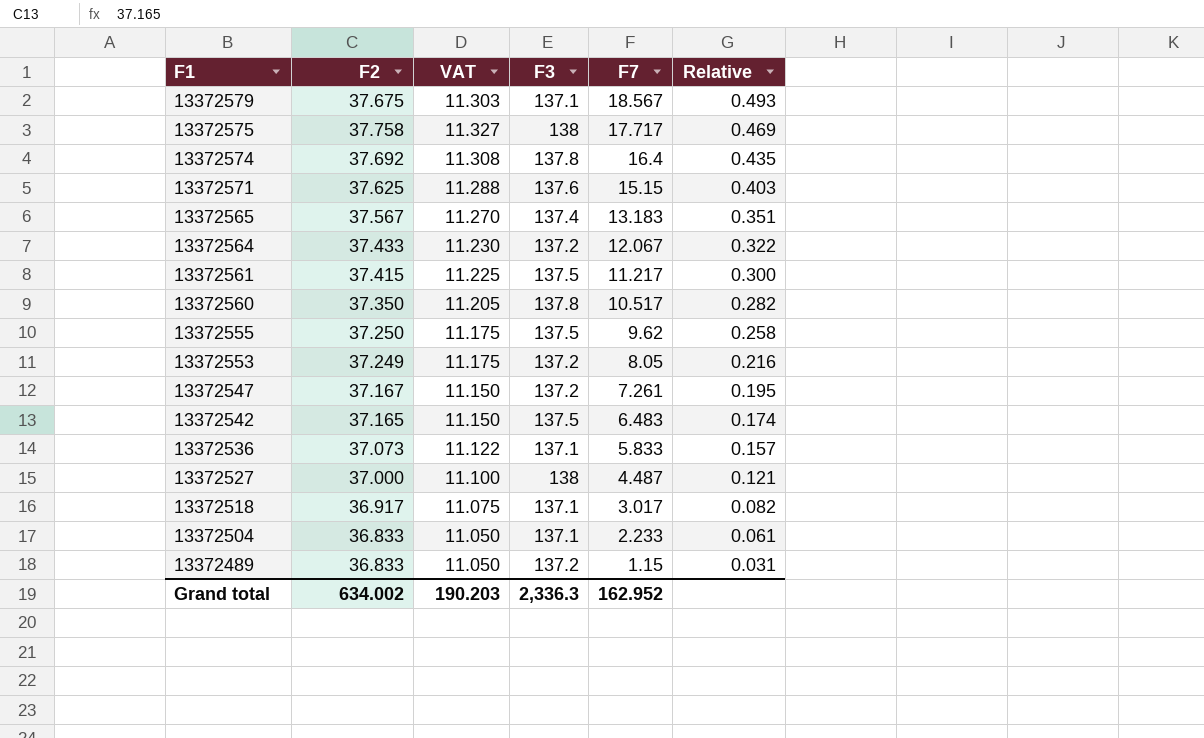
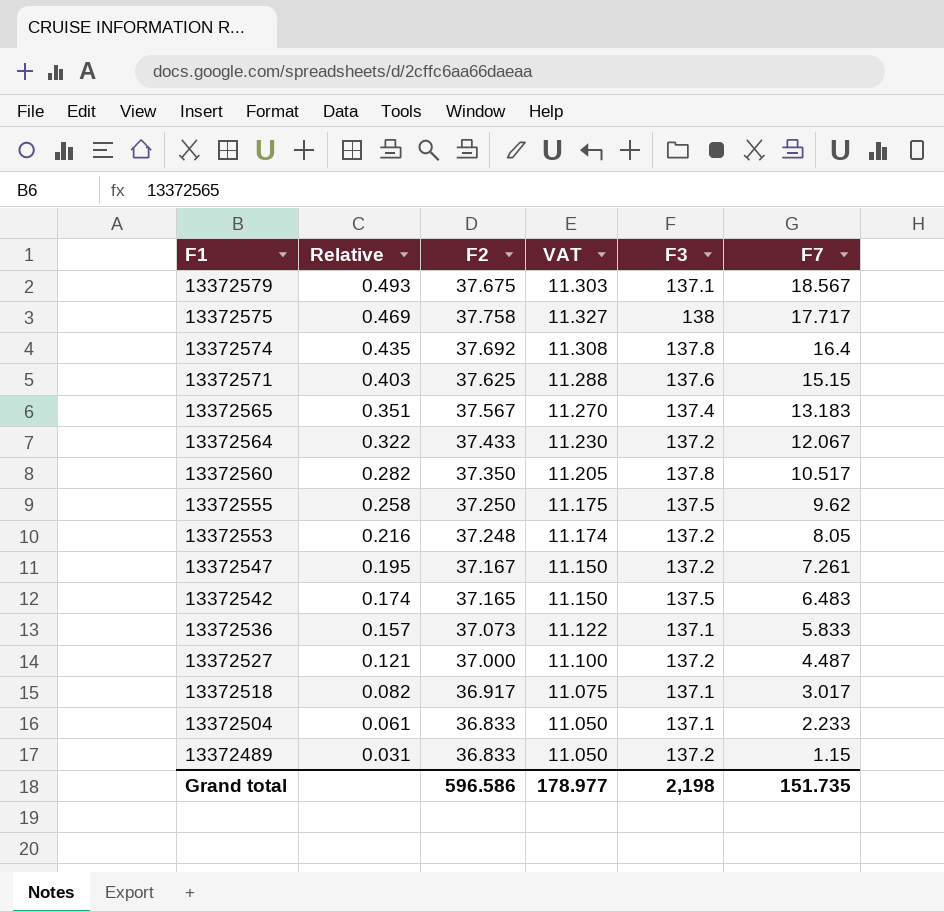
column Relative | position: 6 -> 2
row 13372561: 37.415 | 11.225 | 137.5 | 11.217 | 0.300 -> none
13372553 | F2: 37.249 -> 37.248
13372553 | VAT: 11.175 -> 11.174
13372527 | F3: 138 -> 137.2
Grand total | F2: 634.002 -> 596.586
Grand total | VAT: 190.203 -> 178.977
Grand total | F3: 2,336.3 -> 2,198
Grand total | F7: 162.952 -> 151.735

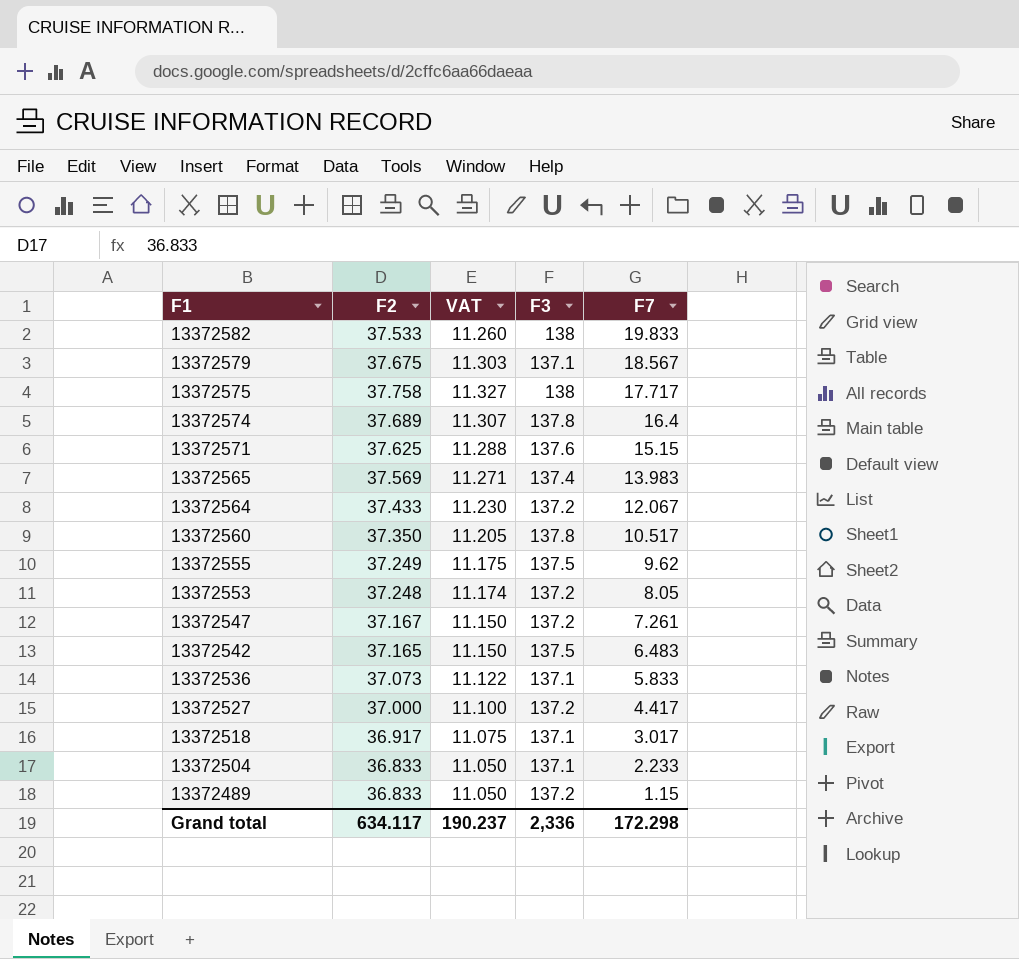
column Relative | formula: [F7] / [F2] -> none
row 13372582: none -> 37.533 | 11.260 | 138 | 19.833
13372574 | F2: 37.692 -> 37.689
13372574 | VAT: 11.308 -> 11.307
13372565 | F2: 37.567 -> 37.569
13372565 | VAT: 11.270 -> 11.271
13372565 | F7: 13.183 -> 13.983
13372555 | F2: 37.250 -> 37.249
13372527 | F7: 4.487 -> 4.417
Grand total | F2: 596.586 -> 634.117
Grand total | VAT: 178.977 -> 190.237
Grand total | F3: 2,198 -> 2,336
Grand total | F7: 151.735 -> 172.298

